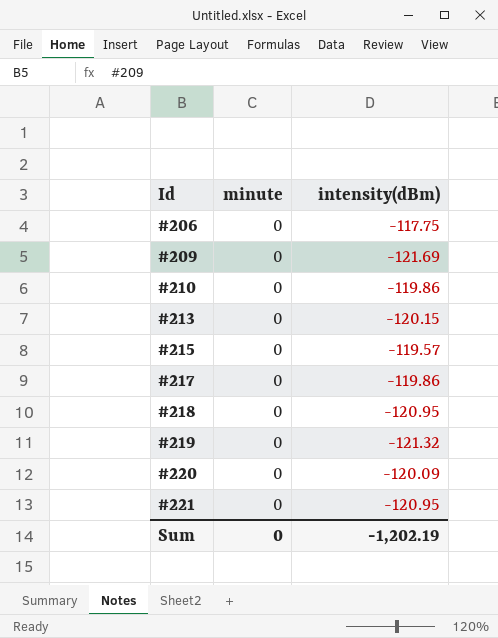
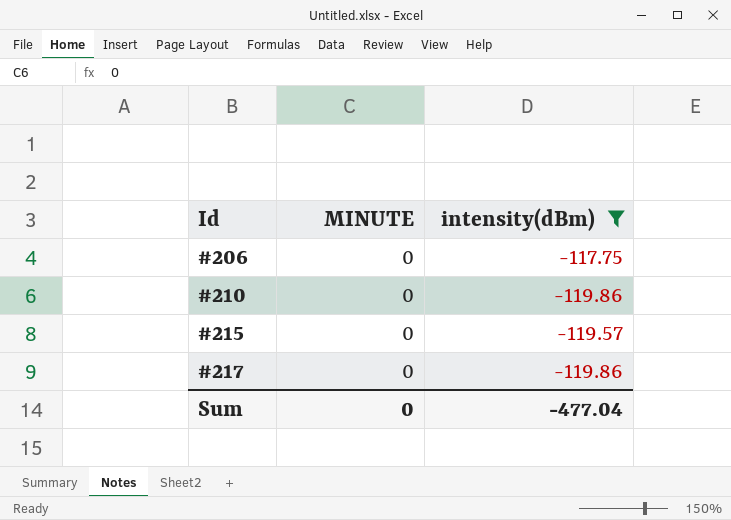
filter: none -> intensity(dBm) >= -119.86
column name: minute -> MINUTE
Sum | intensity(dBm): -1,202.19 -> -477.04

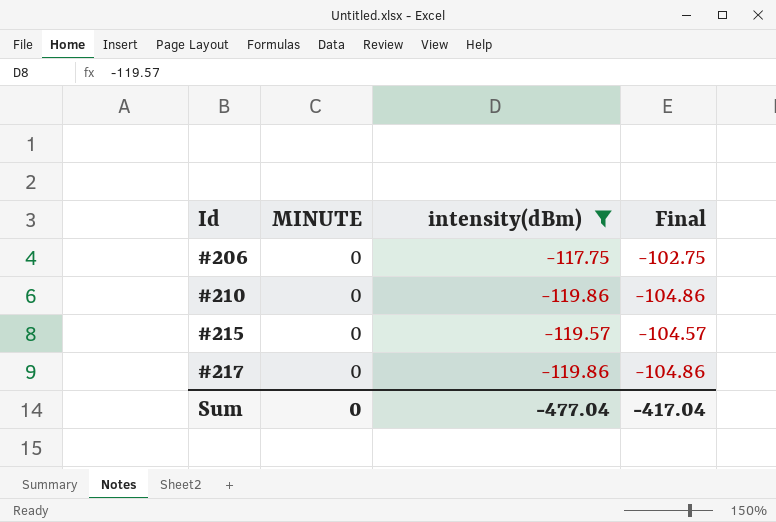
column Final | formula: none -> [intensity(dBm)] + 15

